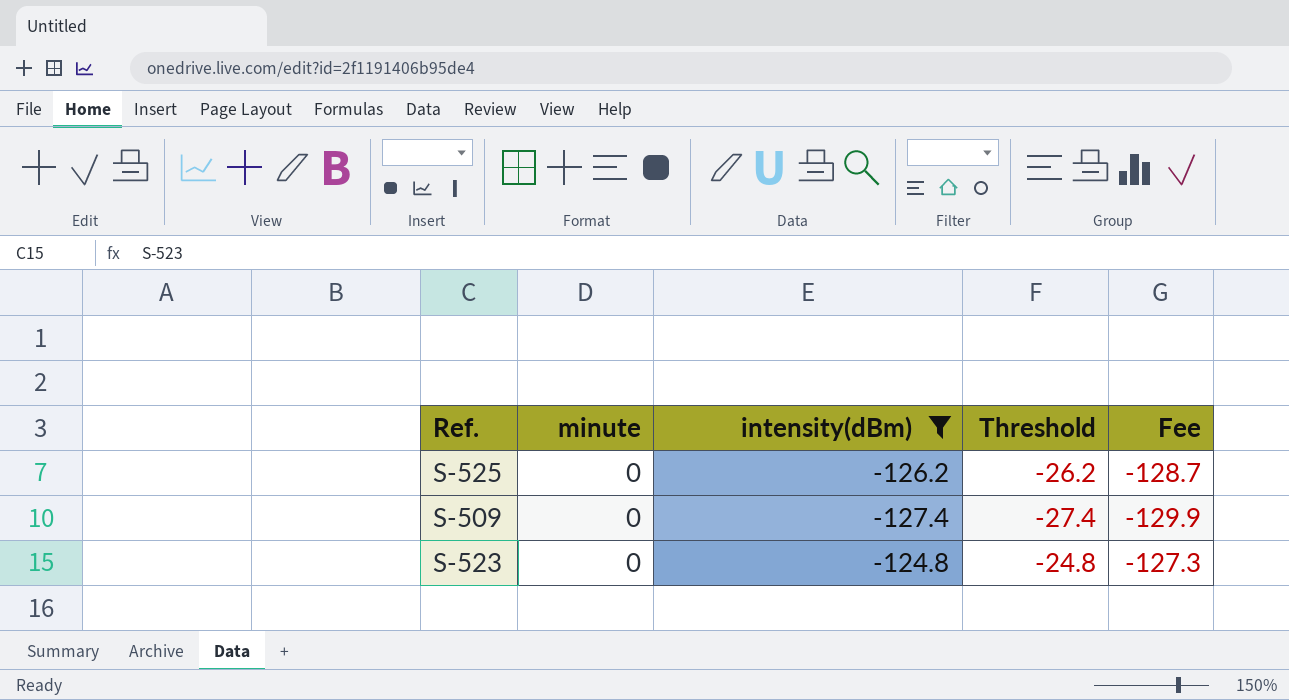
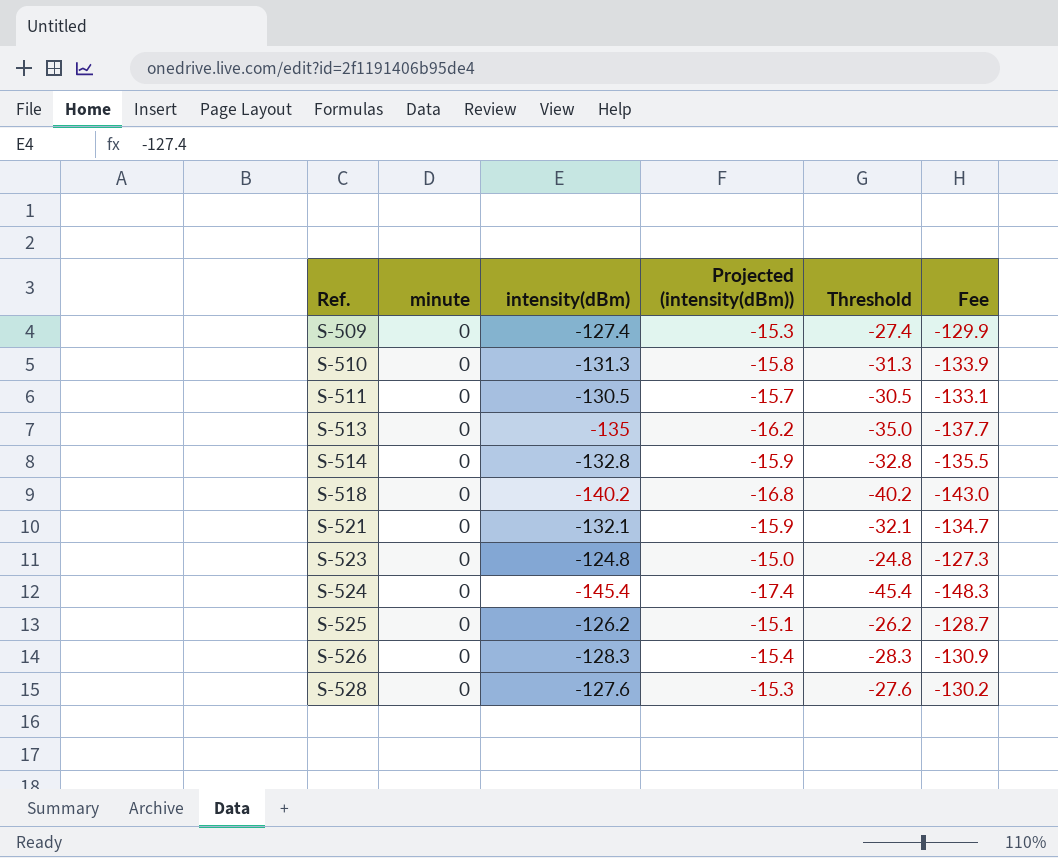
filter: intensity(dBm) >= -127.4 -> none
row order: none -> Ref. ascending
column Projected (intensity(dBm)) | formula: none -> [intensity(dBm)] * 0.12

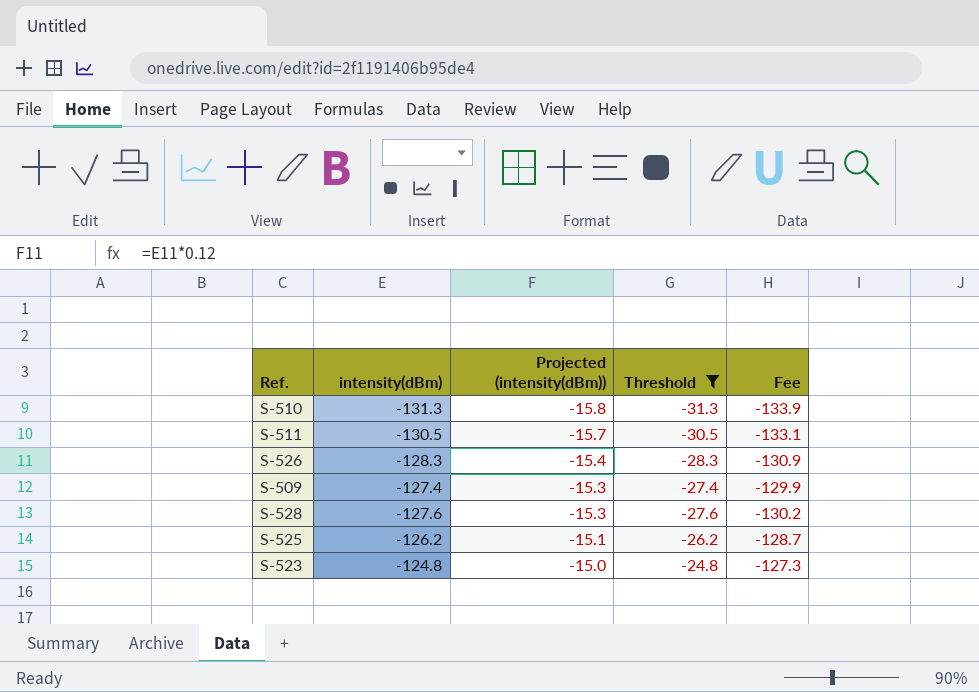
filter: none -> Threshold >= -31.3
row order: Ref. ascending -> Projected (intensity(dBm)) ascending
column minute | position: 2 -> none

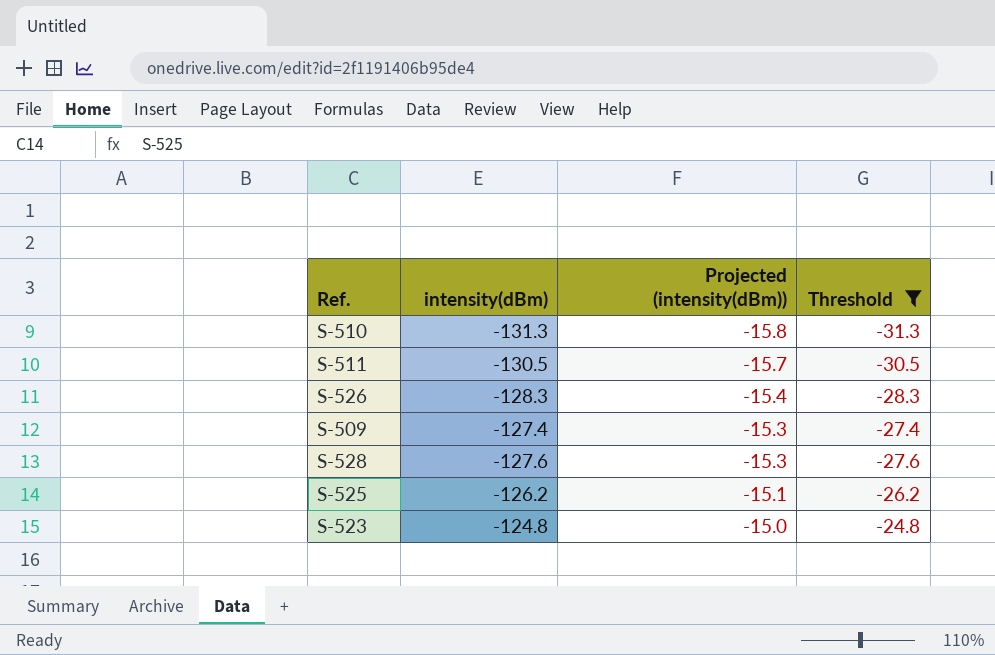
column Fee | formula: [intensity(dBm)] * 1.02 -> none

